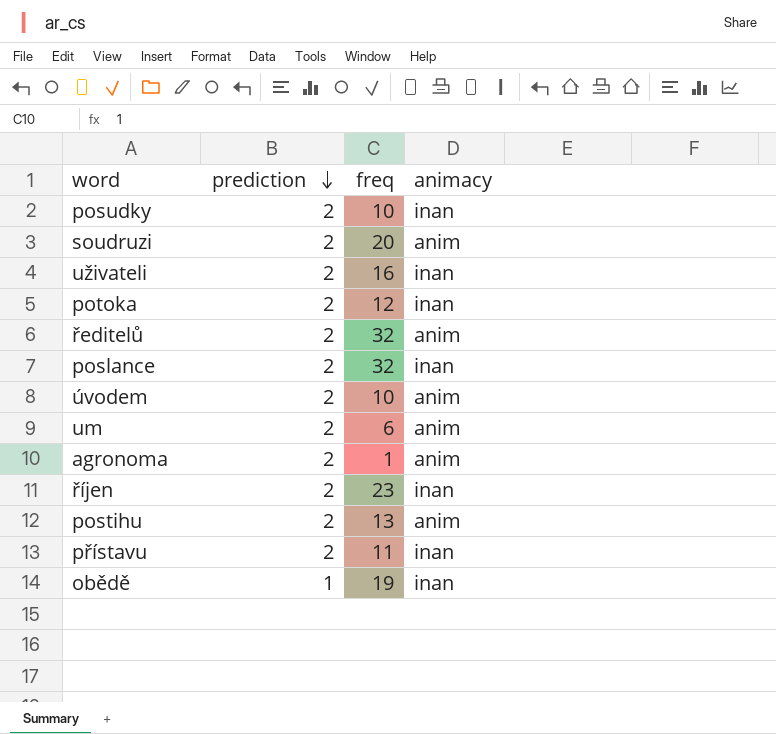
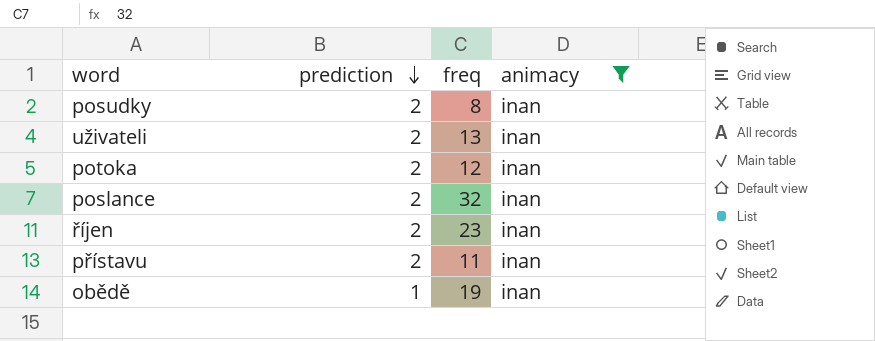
filter: none -> animacy = inan
posudky | freq: 10 -> 8
uživateli | freq: 16 -> 13

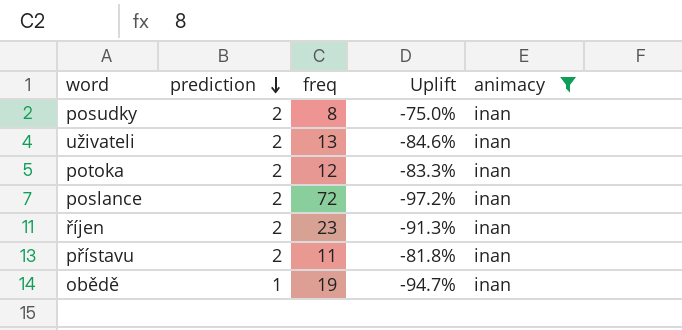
column Uplift | formula: none -> ([prediction] - [freq]) / [freq]
poslance | freq: 32 -> 72

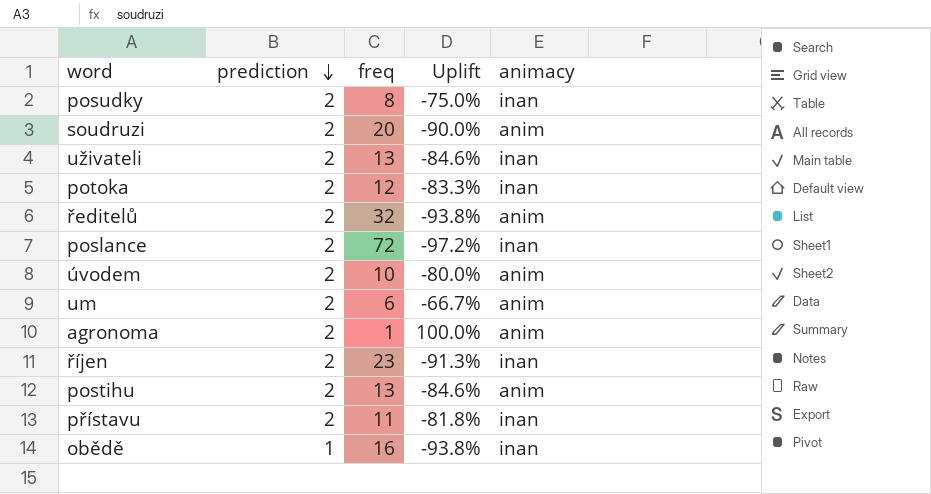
filter: animacy = inan -> none
obědě | freq: 19 -> 16
obědě | Uplift: -94.7% -> -93.8%

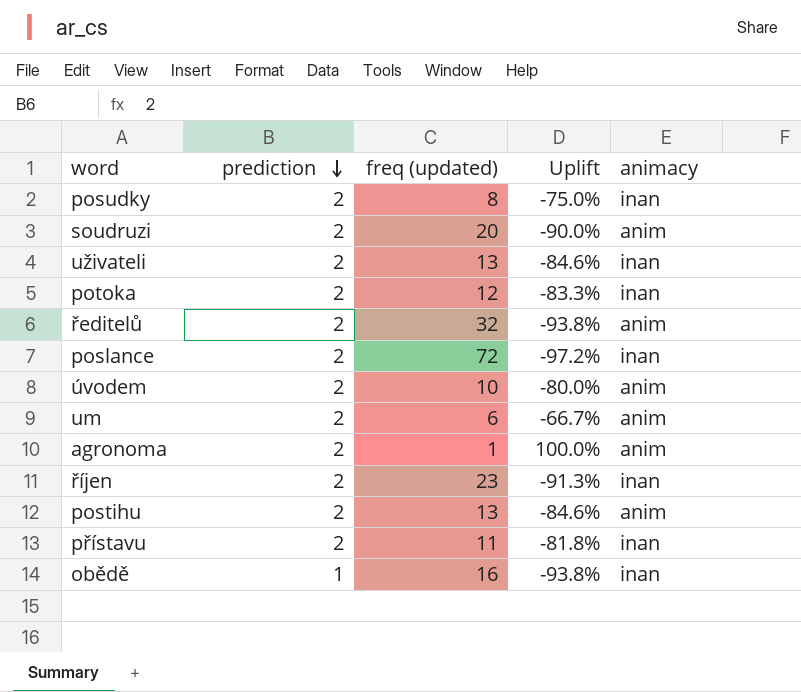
column name: freq -> freq (updated)

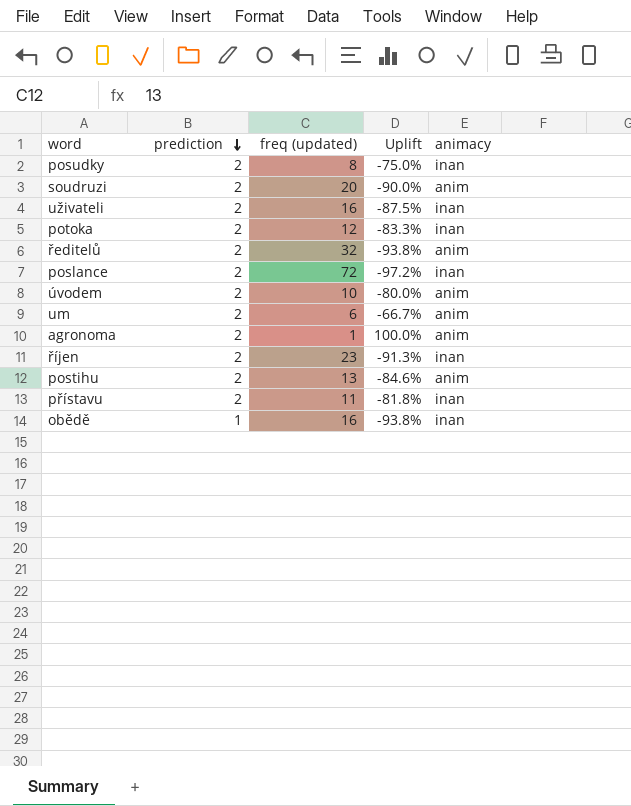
uživateli | freq (updated): 13 -> 16
uživateli | Uplift: -84.6% -> -87.5%

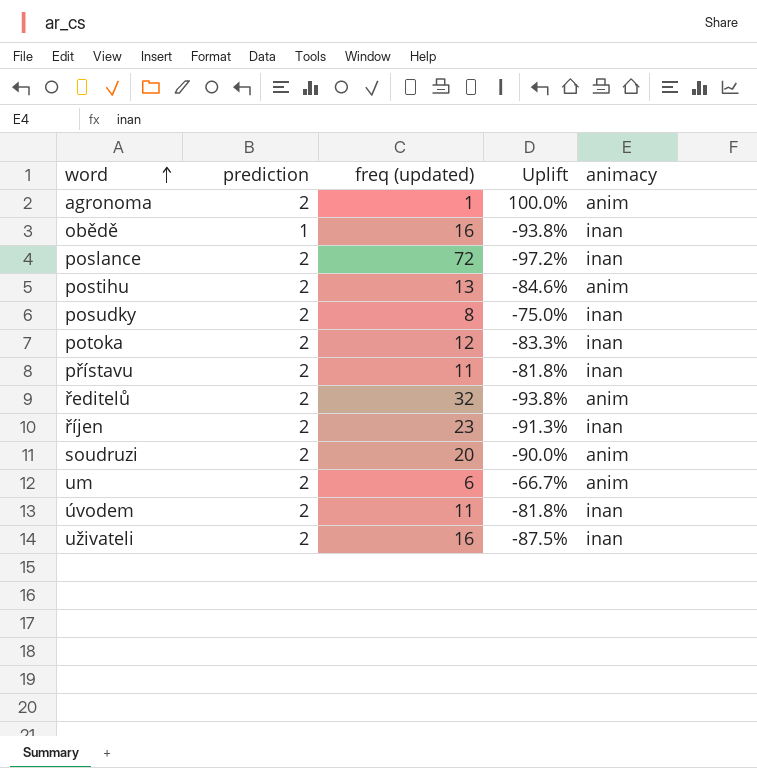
row order: prediction descending -> word ascending
úvodem | freq (updated): 10 -> 11
úvodem | Uplift: -80.0% -> -81.8%
úvodem | animacy: anim -> inan

